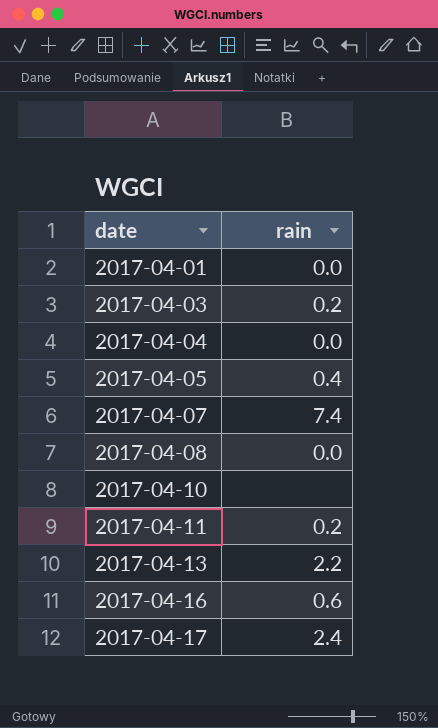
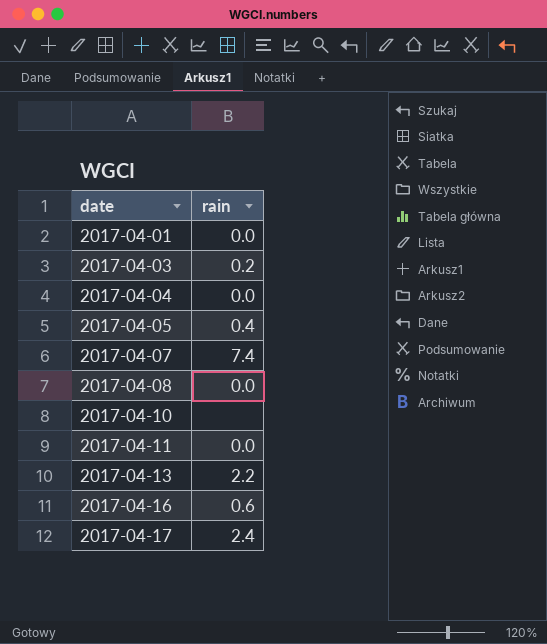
2017-04-11 | rain: 0.2 -> 0.0

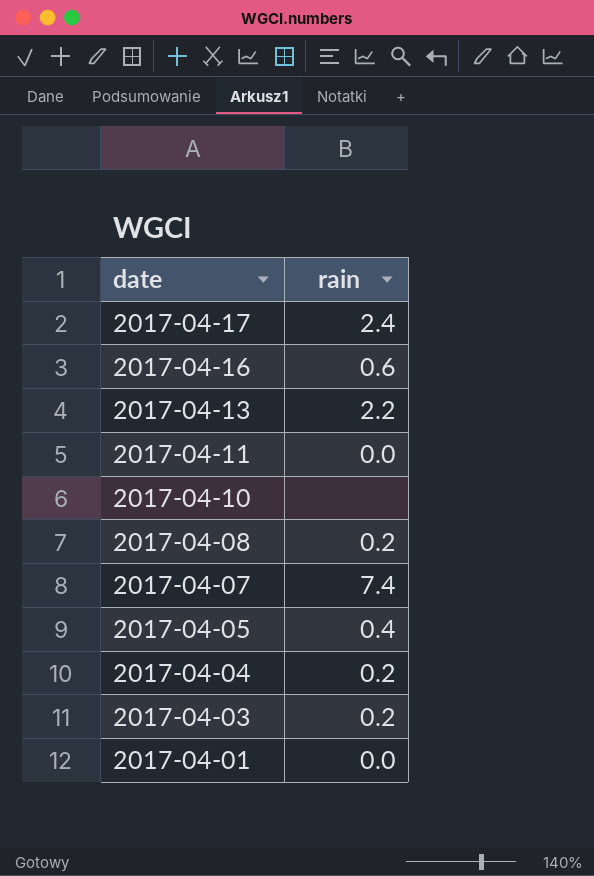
row order: date ascending -> date descending
2017-04-08 | rain: 0.0 -> 0.2
2017-04-04 | rain: 0.0 -> 0.2

